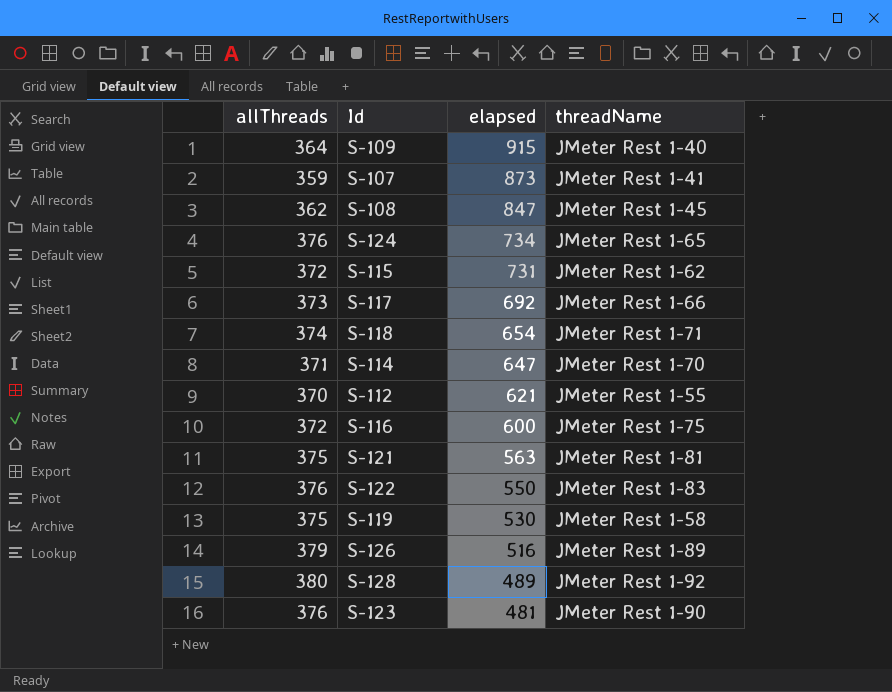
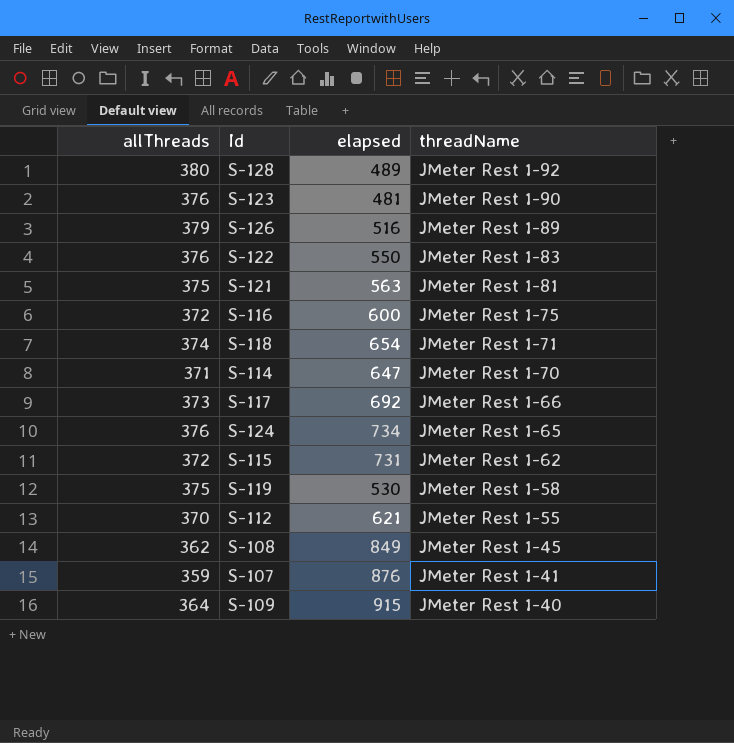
row order: elapsed descending -> threadName descending
S-108 | elapsed: 847 -> 849
S-107 | elapsed: 873 -> 876

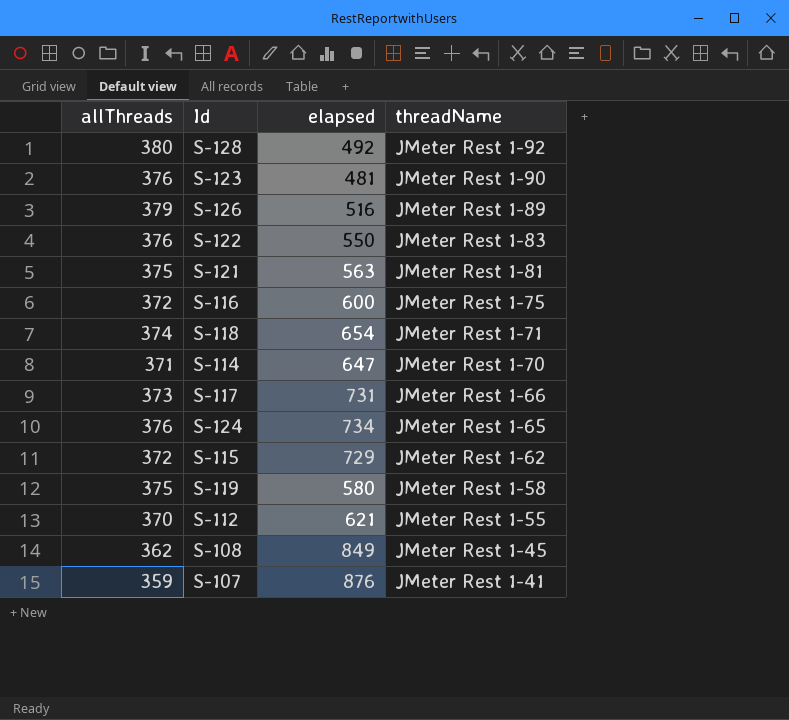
row S-109: 364 | 915 | JMeter Rest 1-40 -> none
S-128 | elapsed: 489 -> 492
S-117 | elapsed: 692 -> 731
S-115 | elapsed: 731 -> 729
S-119 | elapsed: 530 -> 580

